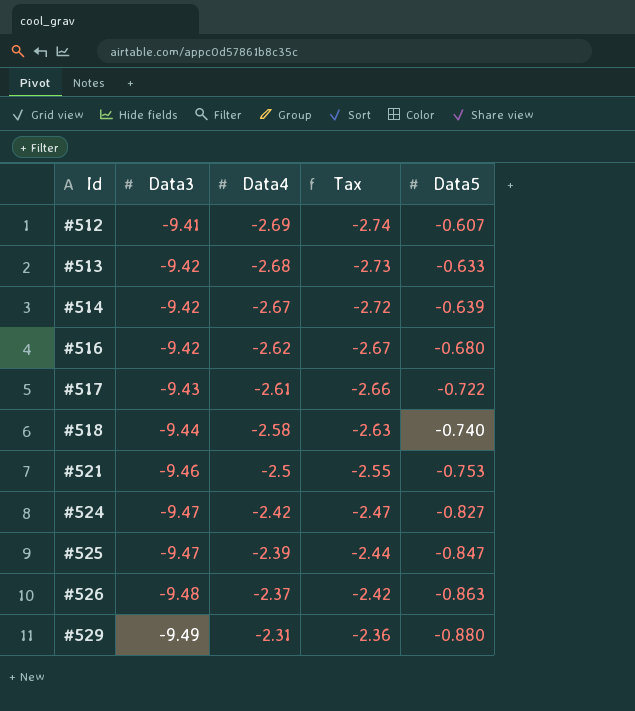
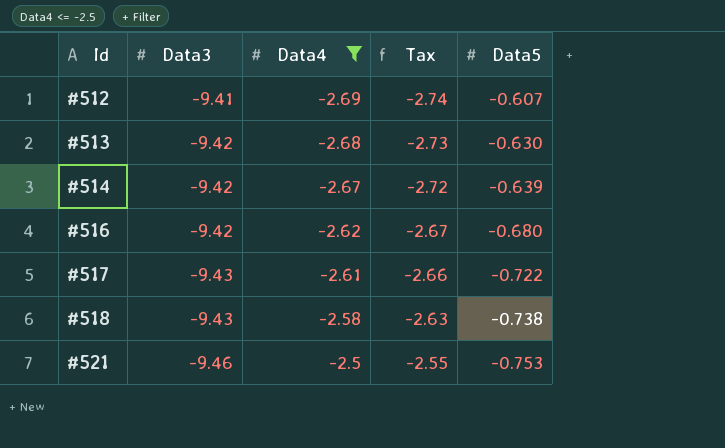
filter: none -> Data4 <= -2.5
#513 | Data5: -0.633 -> -0.630
#518 | Data3: -9.44 -> -9.43
#518 | Data5: -0.740 -> -0.738

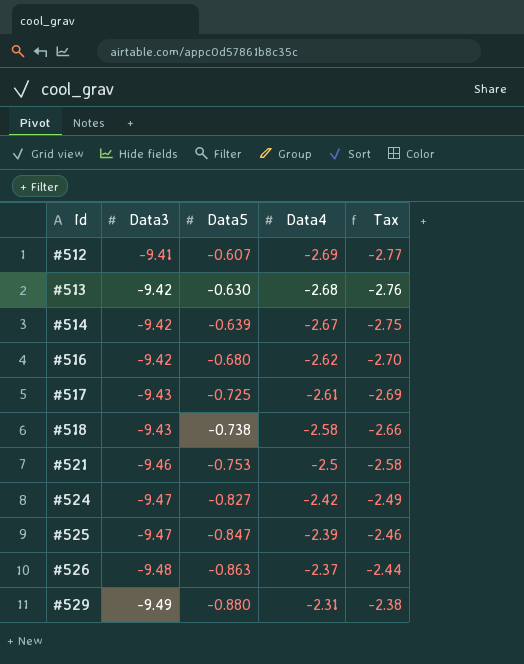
filter: Data4 <= -2.5 -> none
column Data5 | position: 5 -> 3
column Tax | formula: [Data4] * 1.02 -> [Data4] * 1.03
#517 | Data5: -0.722 -> -0.725

